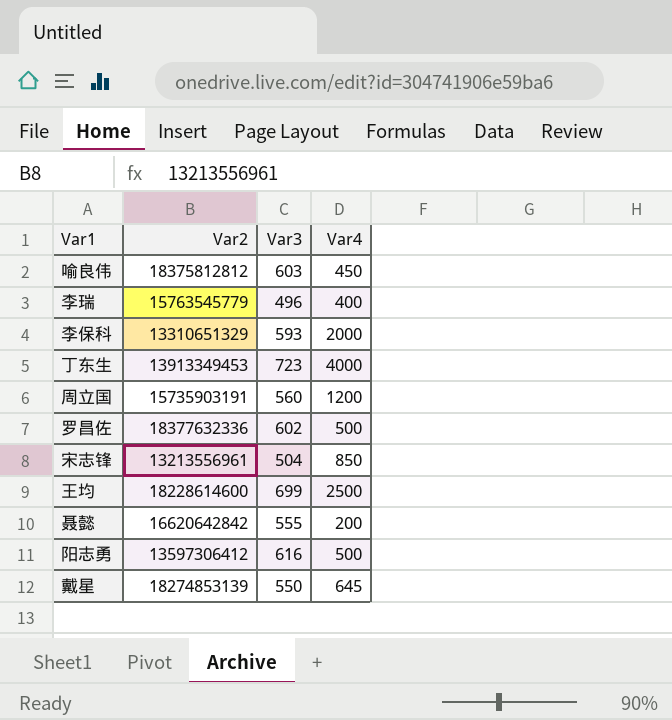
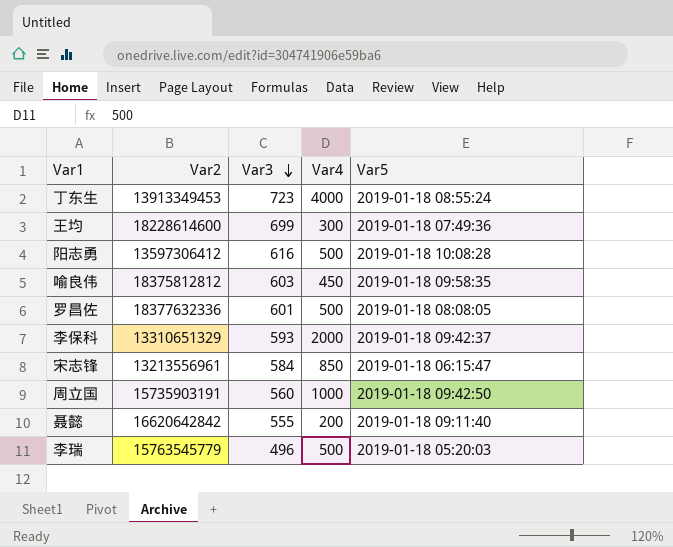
row order: none -> Var3 descending
column Var5 | position: none -> 5
row 戴星: 18274853139 | 550 | 645 -> none
王均 | Var4: 2500 -> 300
罗昌佐 | Var3: 602 -> 601
宋志锋 | Var3: 504 -> 584
周立国 | Var4: 1200 -> 1000
李瑞 | Var4: 400 -> 500

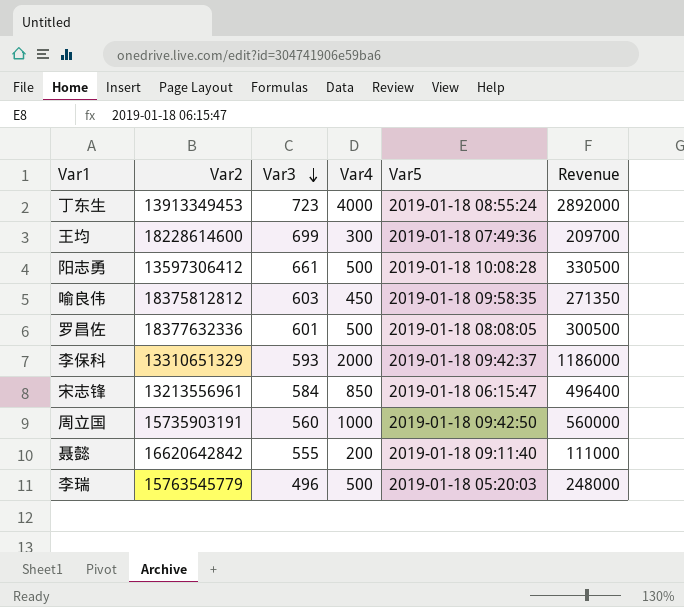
column Revenue | formula: none -> [Var3] * [Var4]
阳志勇 | Var3: 616 -> 661

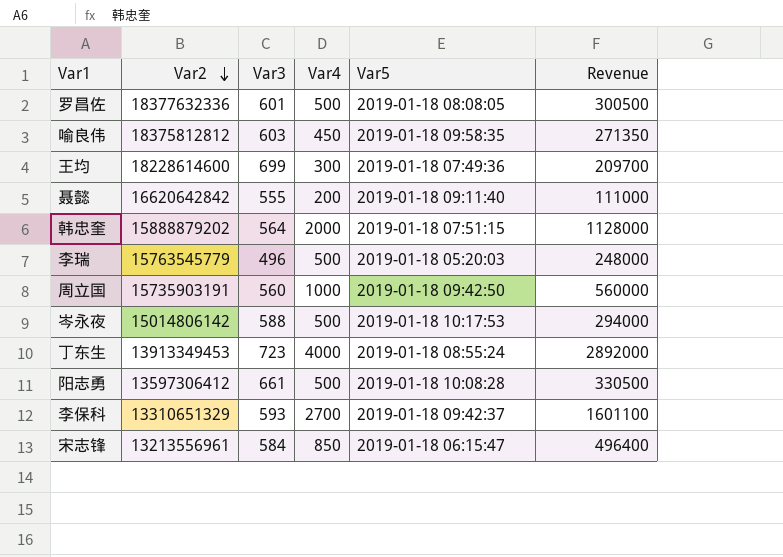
row order: Var3 descending -> Var2 descending
row 韩忠奎: none -> 15888879202 | 564 | 2000 | 2019-01-18 07:51:15 | 1128000
row 岑永夜: none -> 15014806142 | 588 | 500 | 2019-01-18 10:17:53 | 294000
李保科 | Var4: 2000 -> 2700
李保科 | Revenue: 1186000 -> 1601100

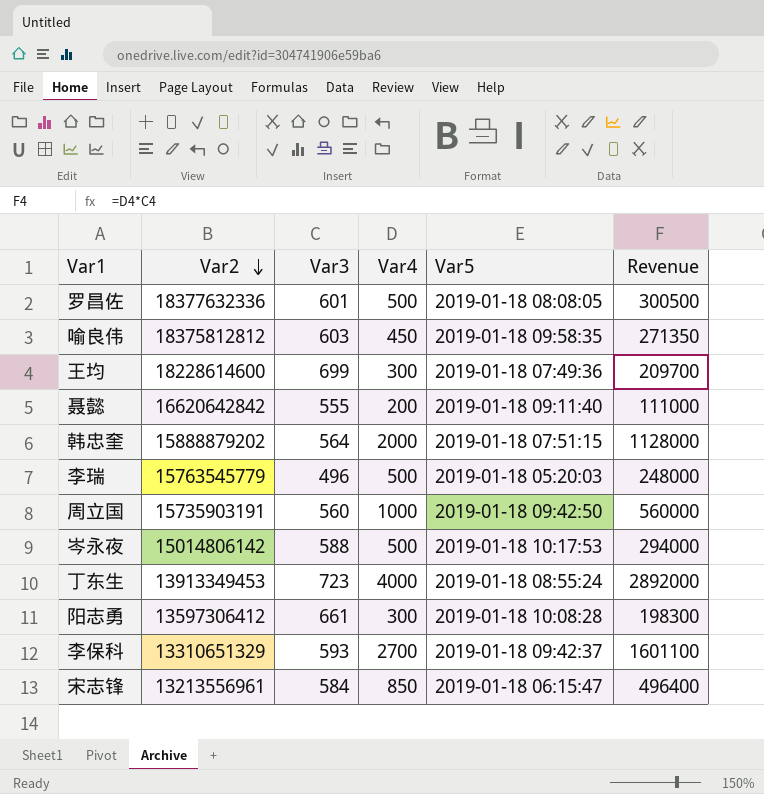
阳志勇 | Var4: 500 -> 300
阳志勇 | Revenue: 330500 -> 198300

